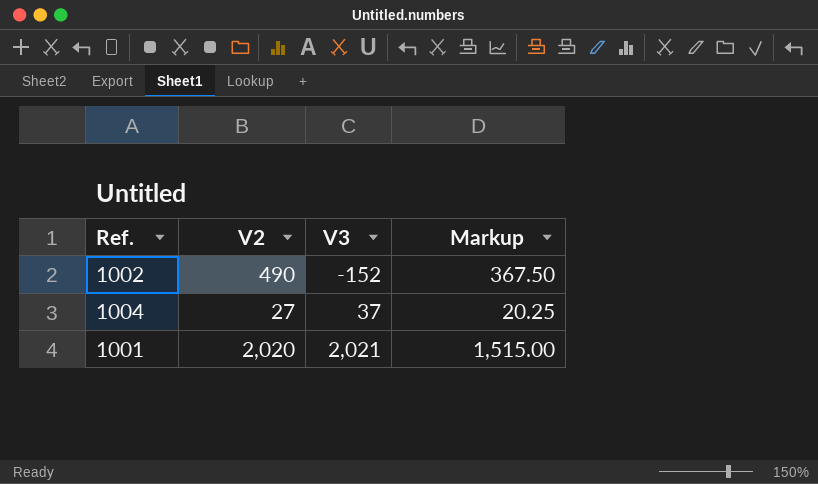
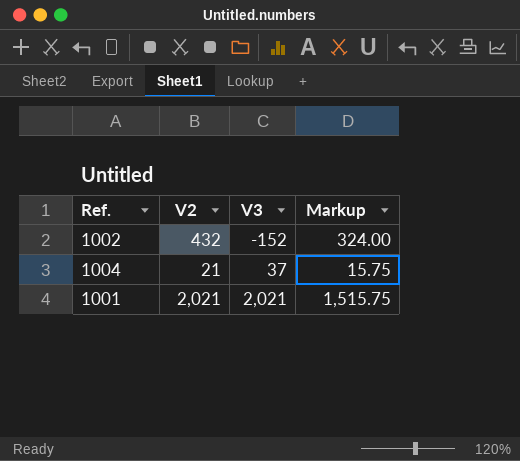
1002 | V2: 490 -> 432
1002 | Markup: 367.50 -> 324.00
1004 | V2: 27 -> 21
1004 | Markup: 20.25 -> 15.75
1001 | V2: 2,020 -> 2,021
1001 | Markup: 1,515.00 -> 1,515.75

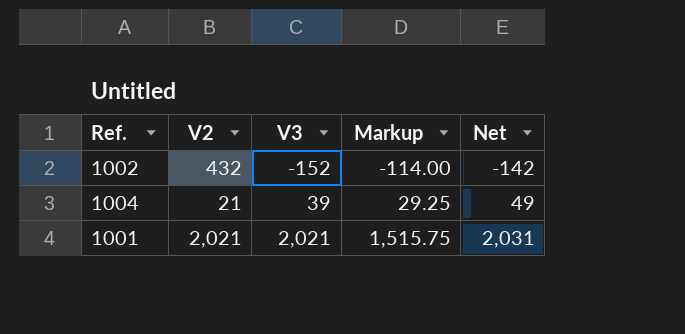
column Markup | formula: [V2] * 0.75 -> [V3] * 0.75
column Net | formula: none -> [V3] + 10
1004 | V3: 37 -> 39

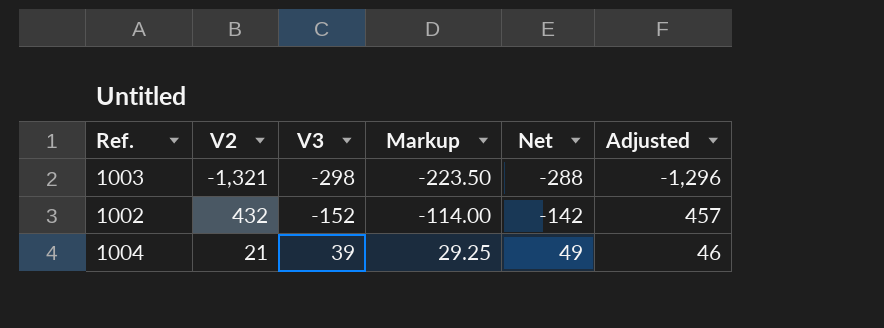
column Adjusted | formula: none -> [V2] + 25
row 1001: 2,021 | 2,021 | 1,515.75 | 2,031 -> none
row 1003: none -> -1,321 | -298 | -223.50 | -288 | -1,296

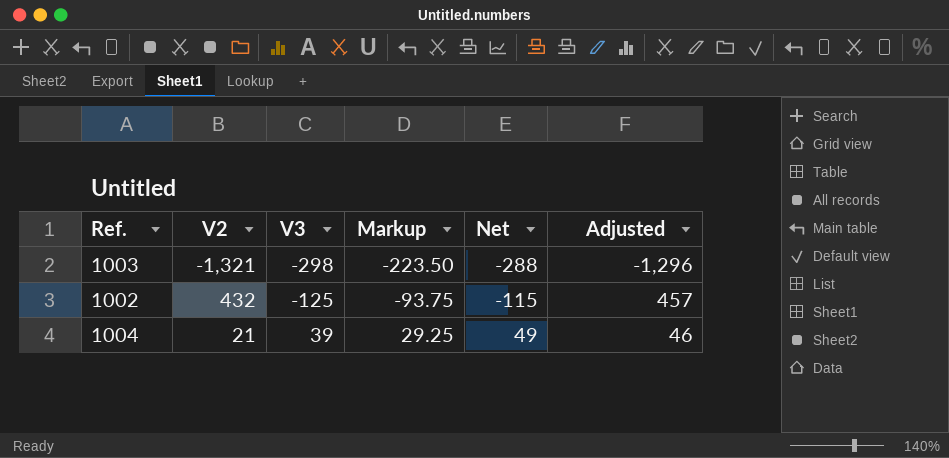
1002 | V3: -152 -> -125
1002 | Markup: -114.00 -> -93.75
1002 | Net: -142 -> -115

